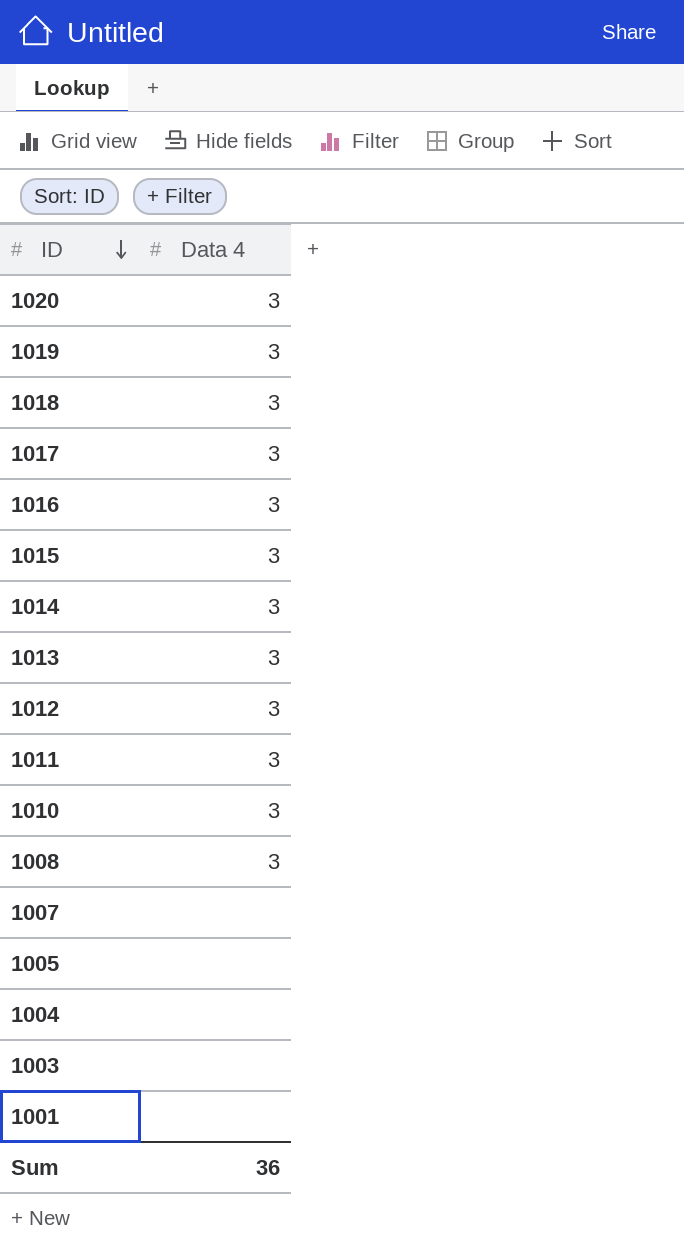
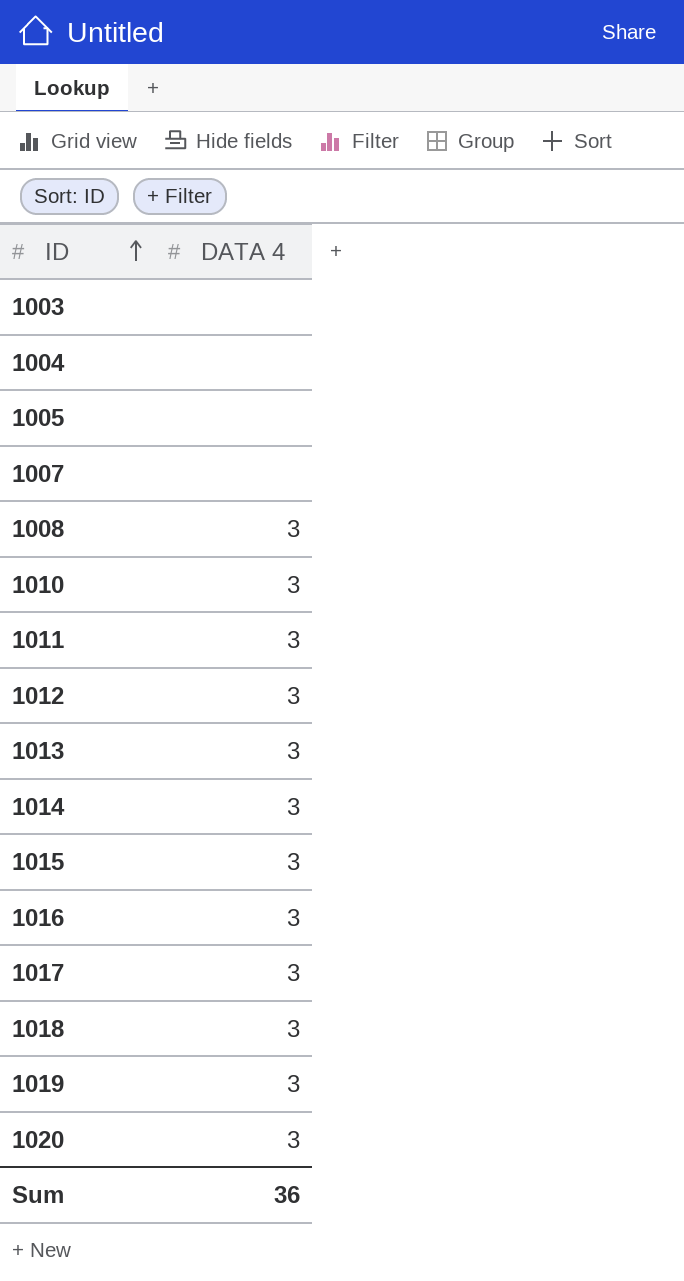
row order: ID descending -> ID ascending
column name: Data 4 -> DATA 4
row 1001: none -> none

